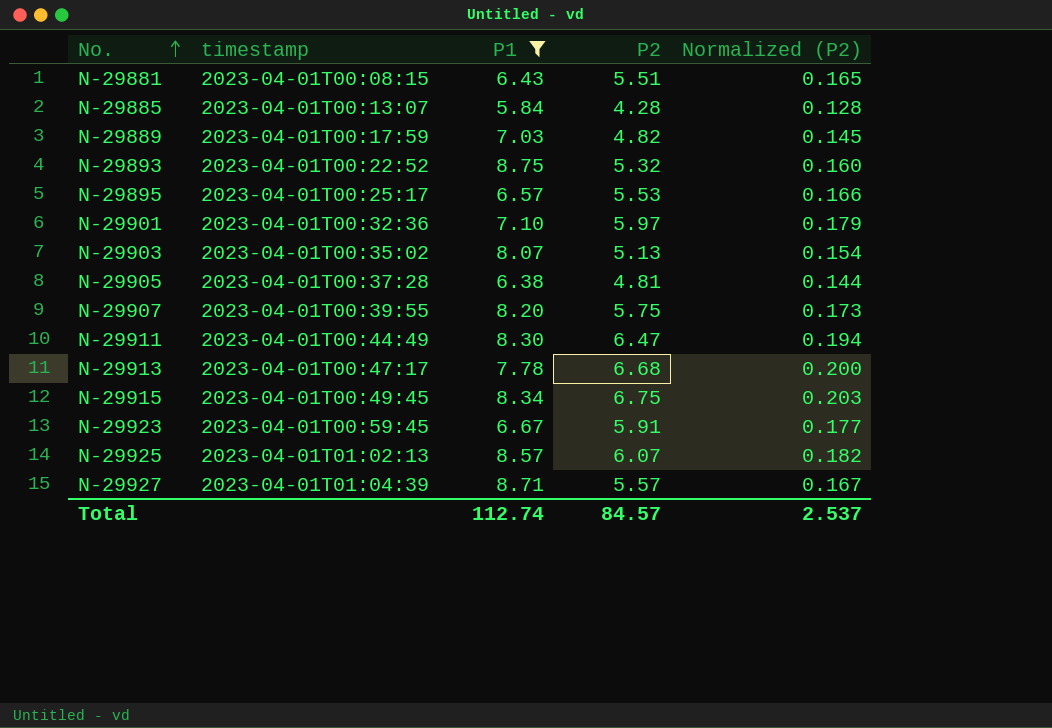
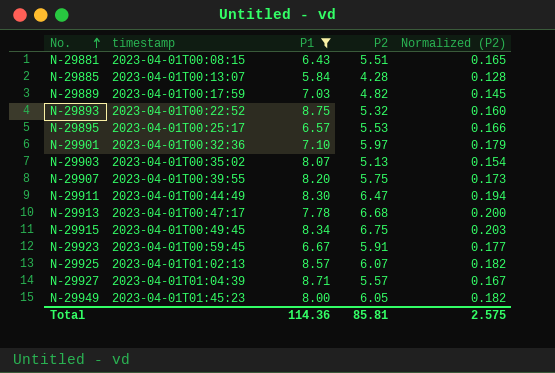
row N-29905: 2023-04-01T00:37:28 | 6.38 | 4.81 | 0.144 -> none
row N-29949: none -> 2023-04-01T01:45:23 | 8.00 | 6.05 | 0.182
Total | P1: 112.74 -> 114.36
Total | P2: 84.57 -> 85.81
Total | Normalized (P2): 2.537 -> 2.575

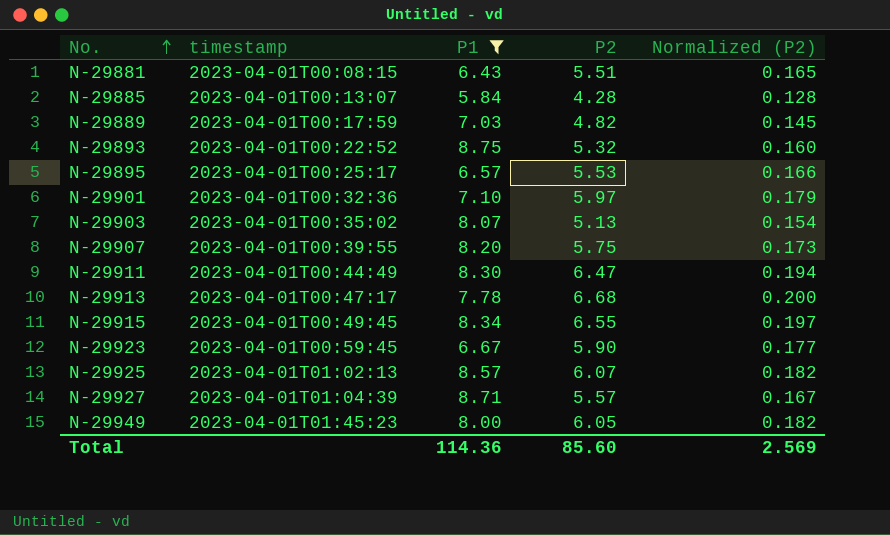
N-29915 | P2: 6.75 -> 6.55
N-29915 | Normalized (P2): 0.203 -> 0.197
N-29923 | P2: 5.91 -> 5.90
Total | P2: 85.81 -> 85.60
Total | Normalized (P2): 2.575 -> 2.569

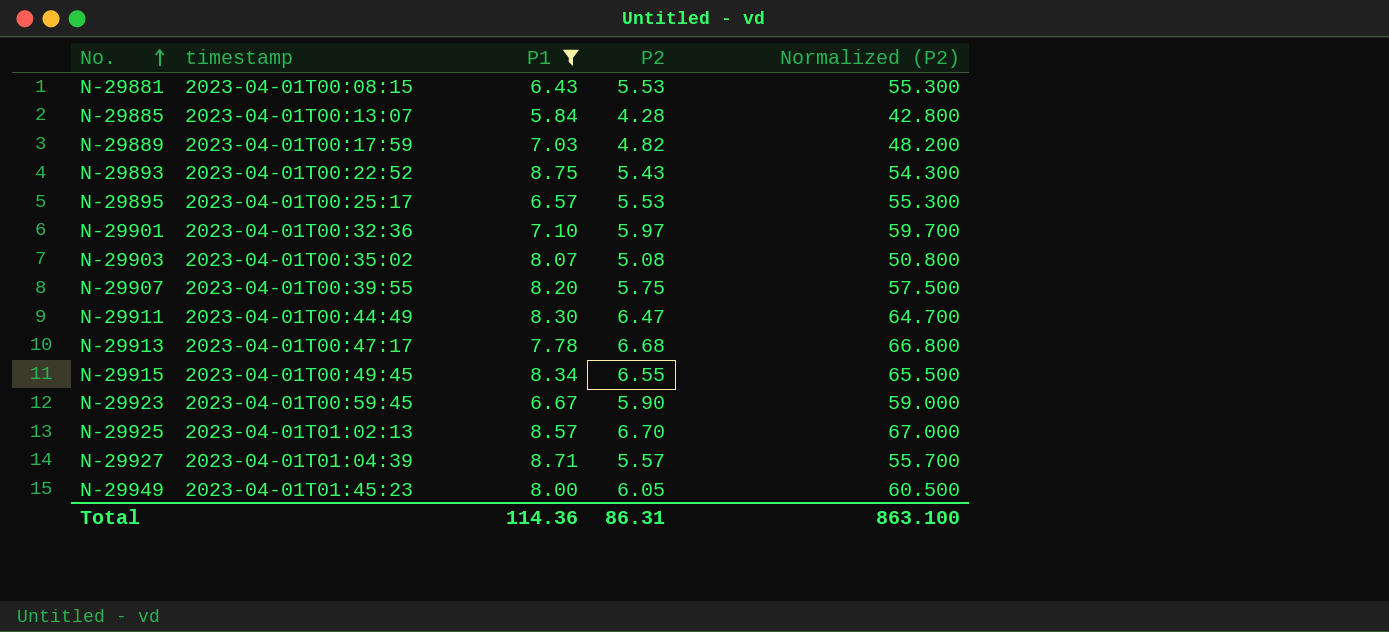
column Normalized (P2) | formula: [P2] * 0.03 -> [P2] * 10
N-29881 | P2: 5.51 -> 5.53
N-29893 | P2: 5.32 -> 5.43
N-29903 | P2: 5.13 -> 5.08
N-29925 | P2: 6.07 -> 6.70
Total | P2: 85.60 -> 86.31
Total | Normalized (P2): 2.569 -> 863.100

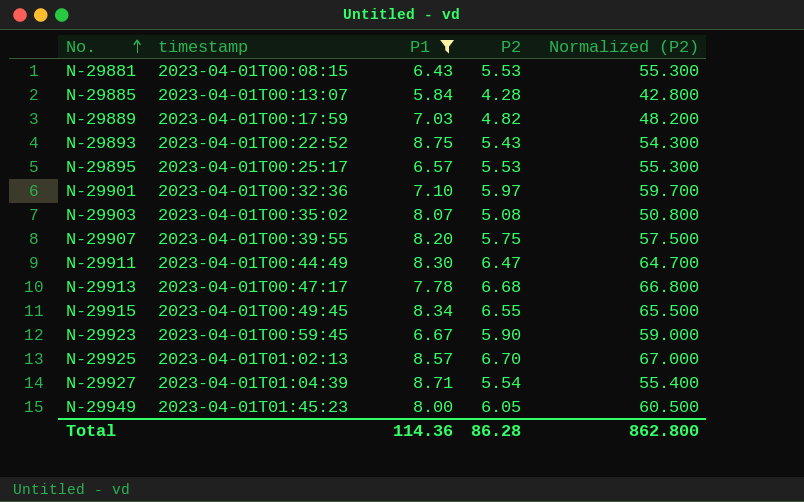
N-29927 | P2: 5.57 -> 5.54
N-29927 | Normalized (P2): 55.700 -> 55.400
Total | P2: 86.31 -> 86.28
Total | Normalized (P2): 863.100 -> 862.800

